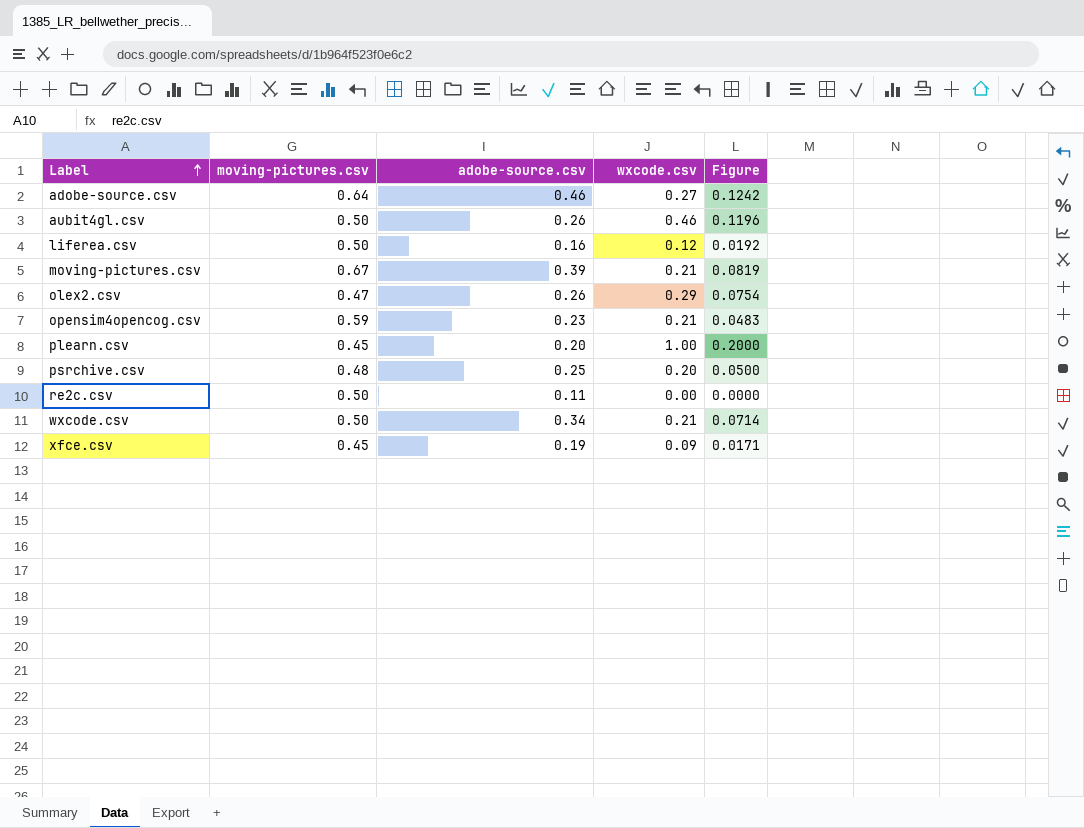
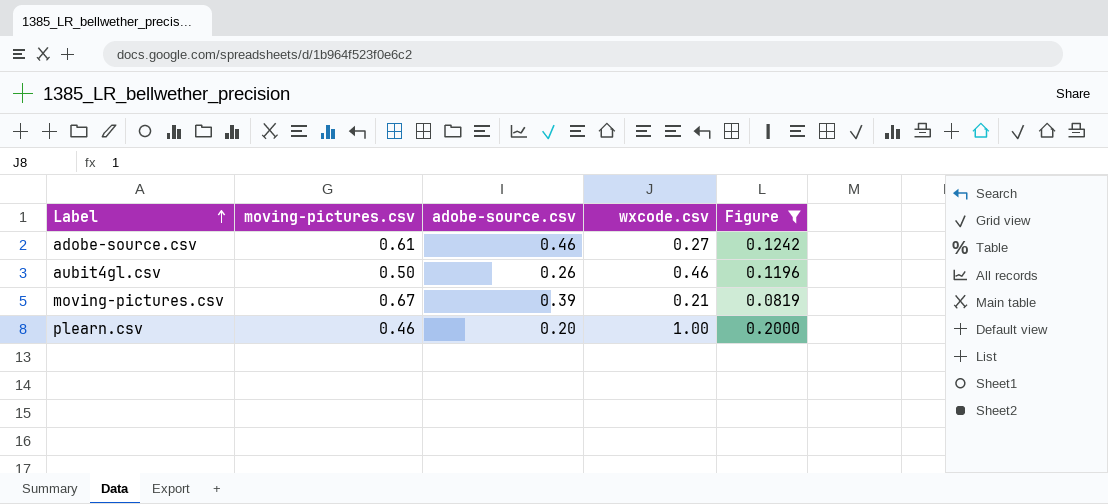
filter: none -> Figure >= 0.0819
adobe-source.csv | moving-pictures.csv: 0.64 -> 0.61
plearn.csv | moving-pictures.csv: 0.45 -> 0.46

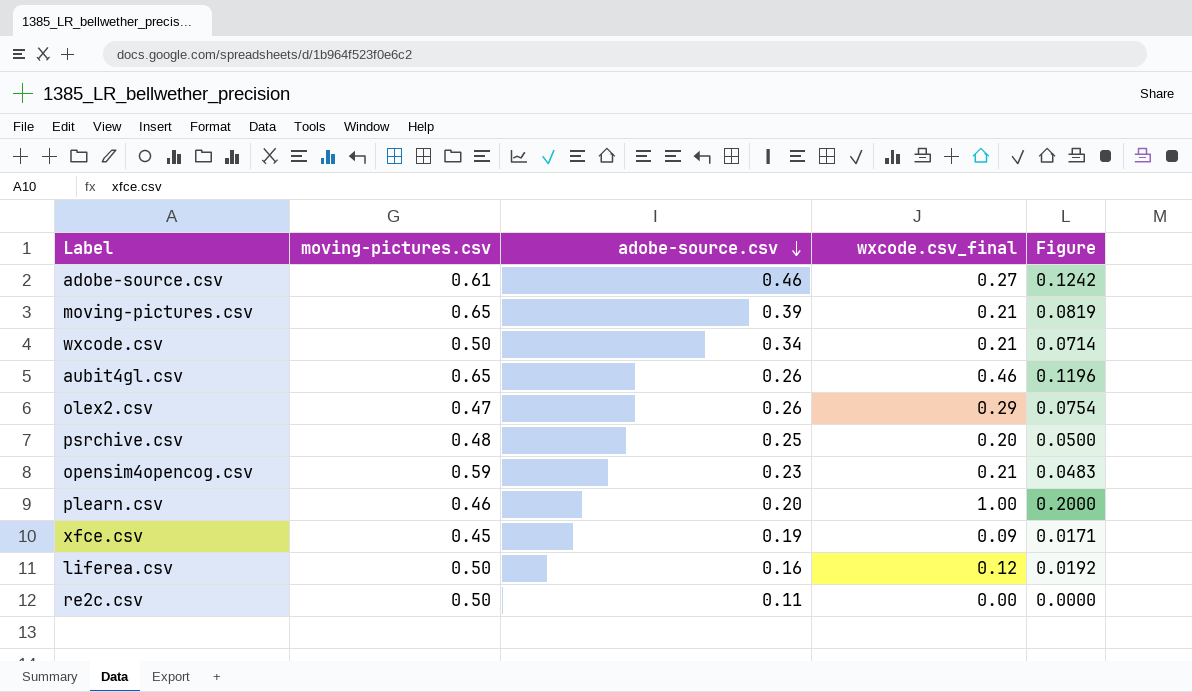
filter: Figure >= 0.0819 -> none
row order: Label ascending -> adobe-source.csv descending
column name: wxcode.csv -> wxcode.csv_final
moving-pictures.csv | moving-pictures.csv: 0.67 -> 0.65
aubit4gl.csv | moving-pictures.csv: 0.50 -> 0.65

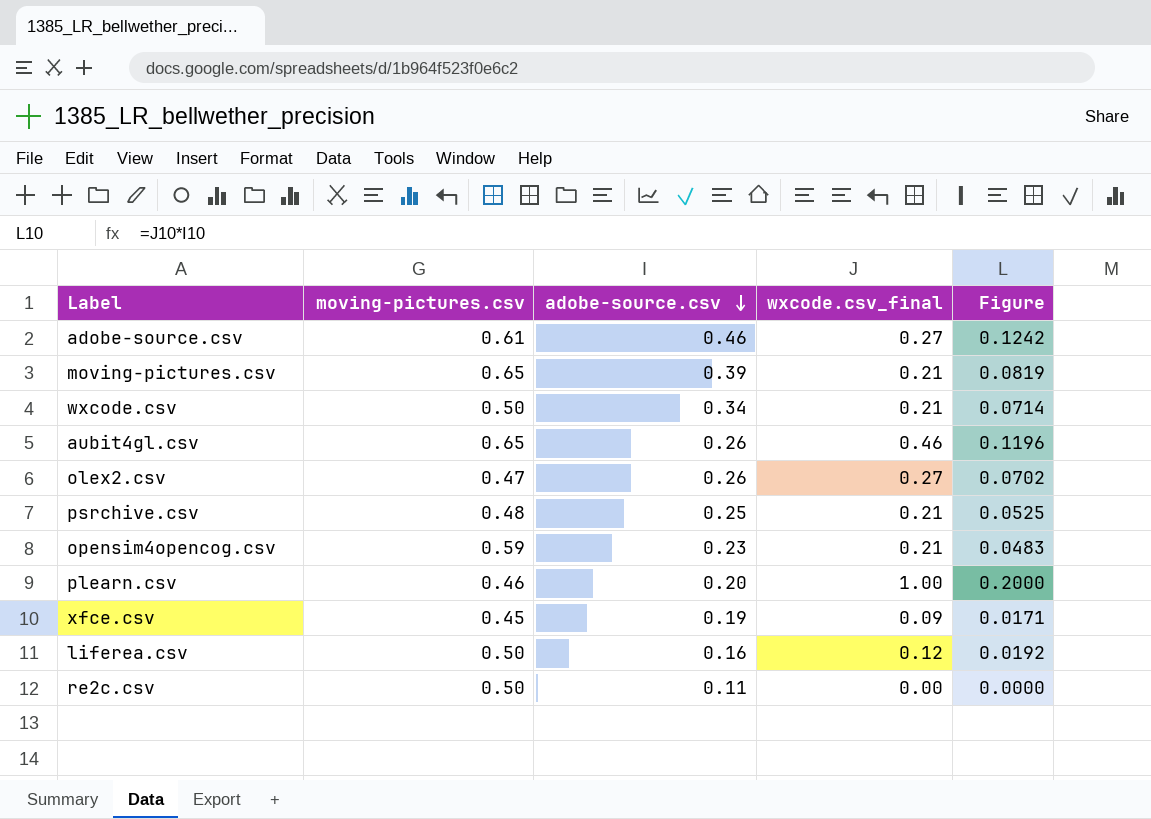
olex2.csv | wxcode.csv_final: 0.29 -> 0.27
olex2.csv | Figure: 0.0754 -> 0.0702
psrchive.csv | wxcode.csv_final: 0.20 -> 0.21
psrchive.csv | Figure: 0.0500 -> 0.0525

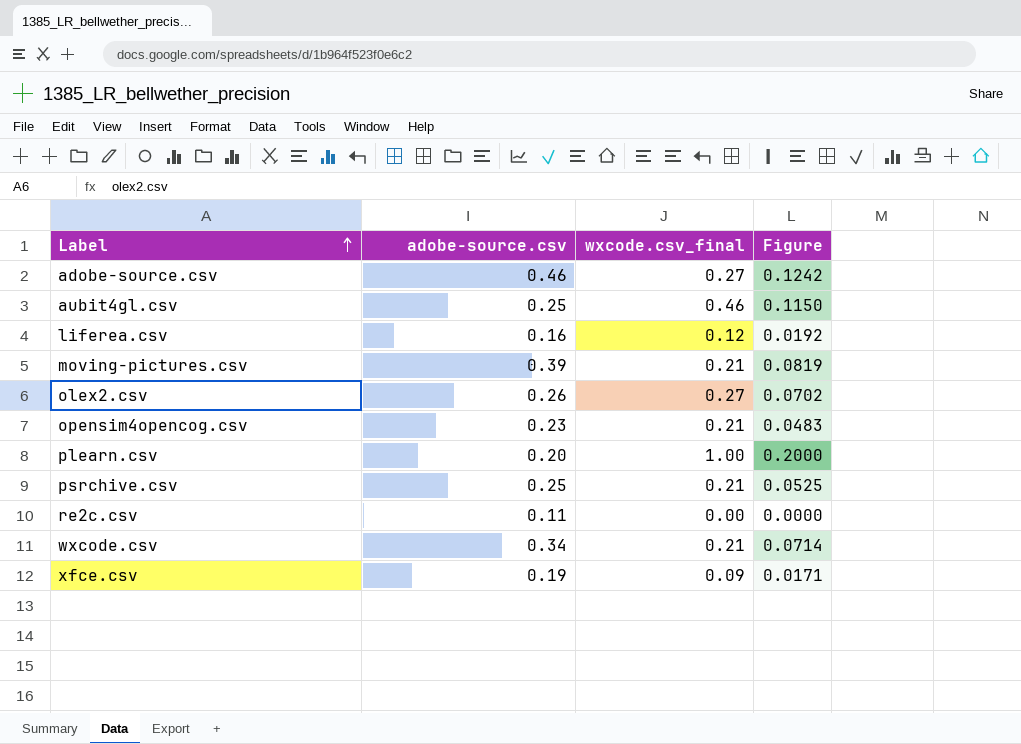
row order: adobe-source.csv descending -> Label ascending
column moving-pictures.csv | position: 2 -> none
aubit4gl.csv | adobe-source.csv: 0.26 -> 0.25
aubit4gl.csv | Figure: 0.1196 -> 0.1150

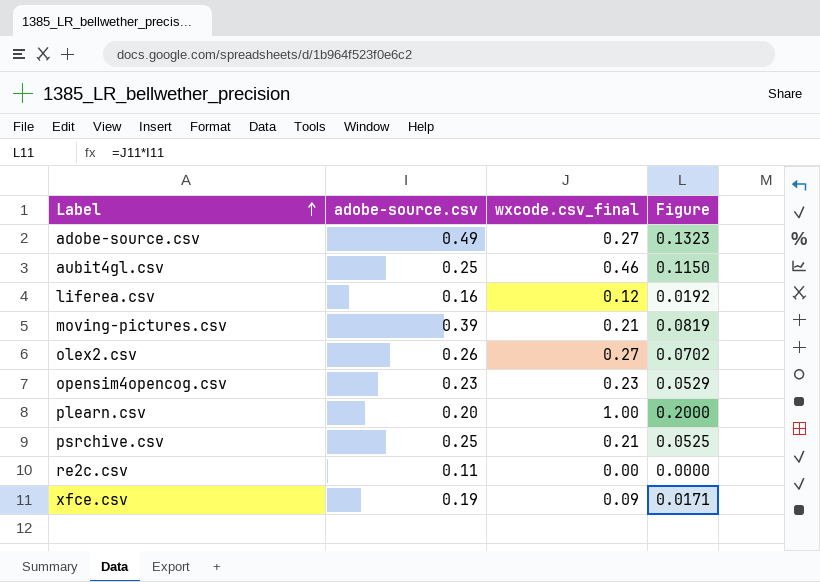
row wxcode.csv: 0.34 | 0.21 | 0.0714 -> none
adobe-source.csv | adobe-source.csv: 0.46 -> 0.49
adobe-source.csv | Figure: 0.1242 -> 0.1323
opensim4opencog.csv | wxcode.csv_final: 0.21 -> 0.23
opensim4opencog.csv | Figure: 0.0483 -> 0.0529

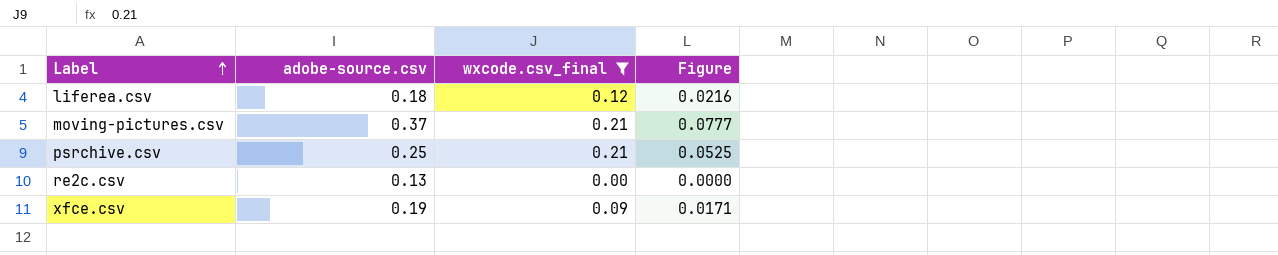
filter: none -> wxcode.csv_final <= 0.21
liferea.csv | adobe-source.csv: 0.16 -> 0.18
liferea.csv | Figure: 0.0192 -> 0.0216
moving-pictures.csv | adobe-source.csv: 0.39 -> 0.37
moving-pictures.csv | Figure: 0.0819 -> 0.0777
re2c.csv | adobe-source.csv: 0.11 -> 0.13

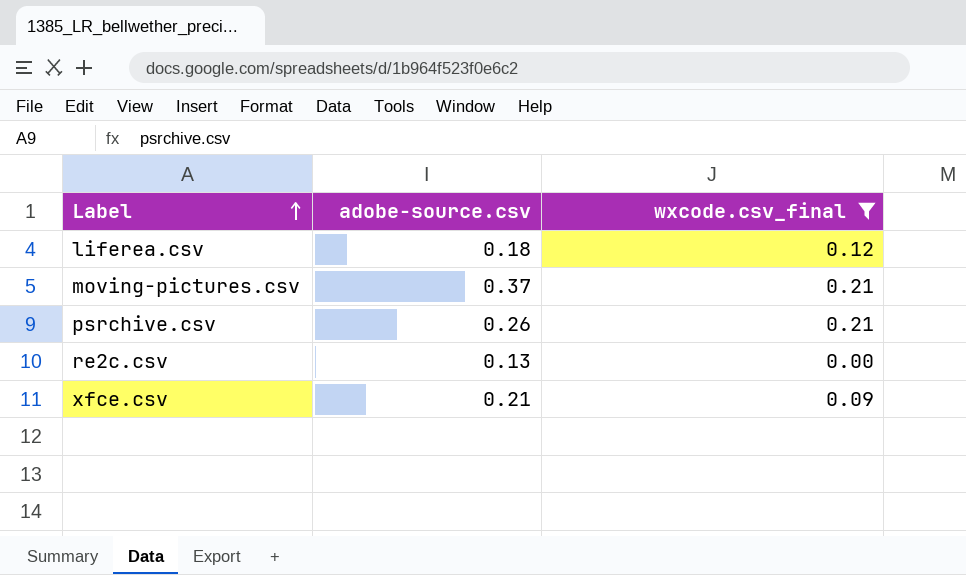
column Figure | formula: [adobe-source.csv] * [wxcode.csv_final] -> none
psrchive.csv | adobe-source.csv: 0.25 -> 0.26
xfce.csv | adobe-source.csv: 0.19 -> 0.21

